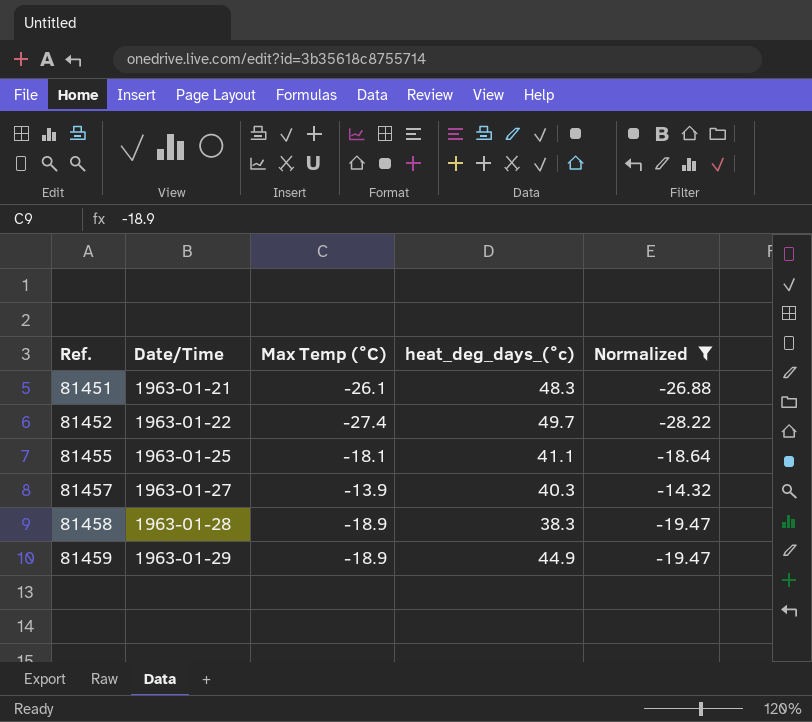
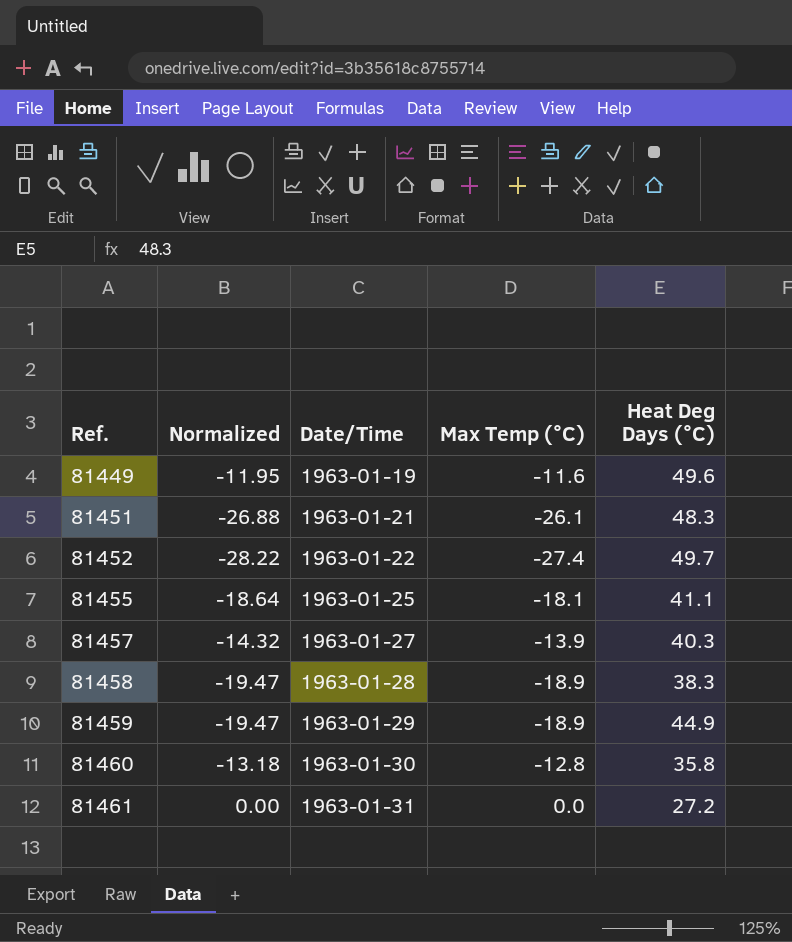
filter: Normalized <= -14.32 -> none
column Normalized | position: 5 -> 2
column name: heat_deg_days_(°c) -> Heat Deg Days (°C)

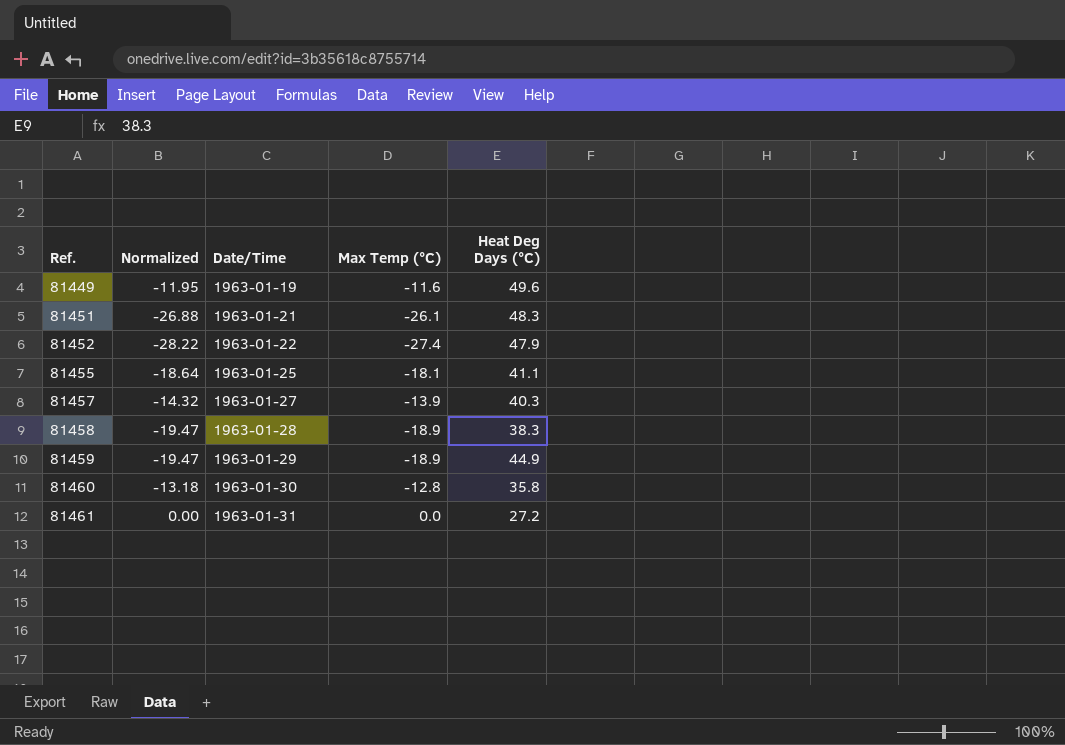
81452 | Heat Deg Days (°C): 49.7 -> 47.9

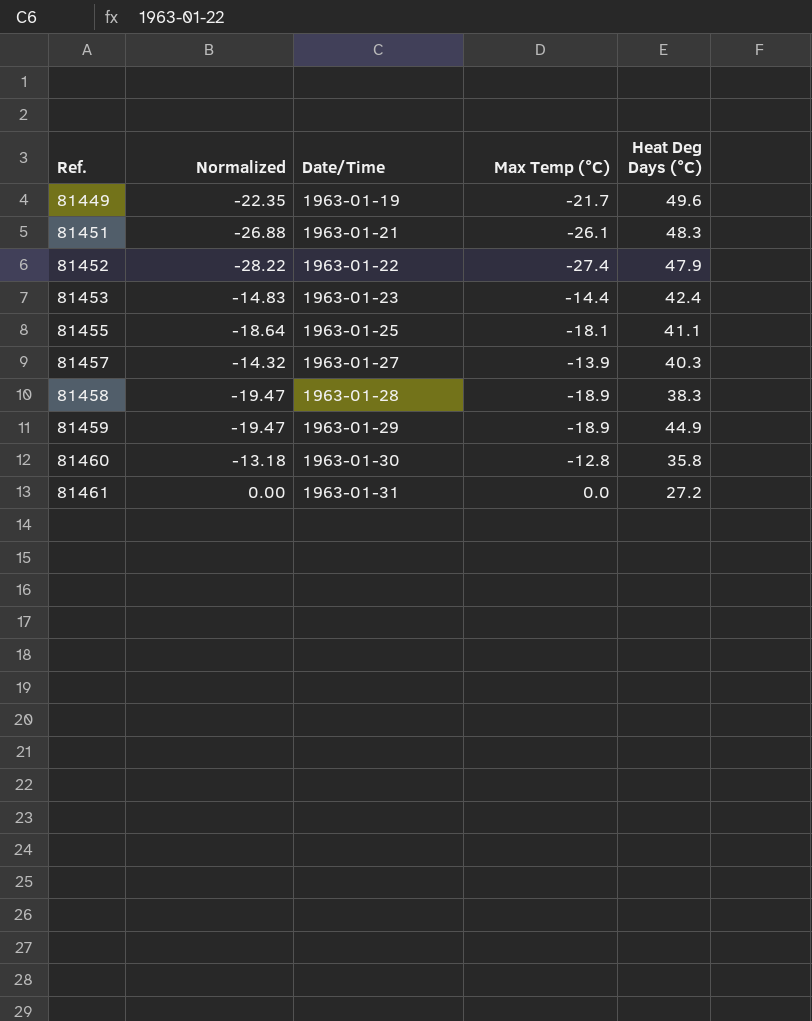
81449 | Normalized: -11.95 -> -22.35
81449 | Max Temp (°C): -11.6 -> -21.7
row 81453: none -> -14.83 | 1963-01-23 | -14.4 | 42.4

